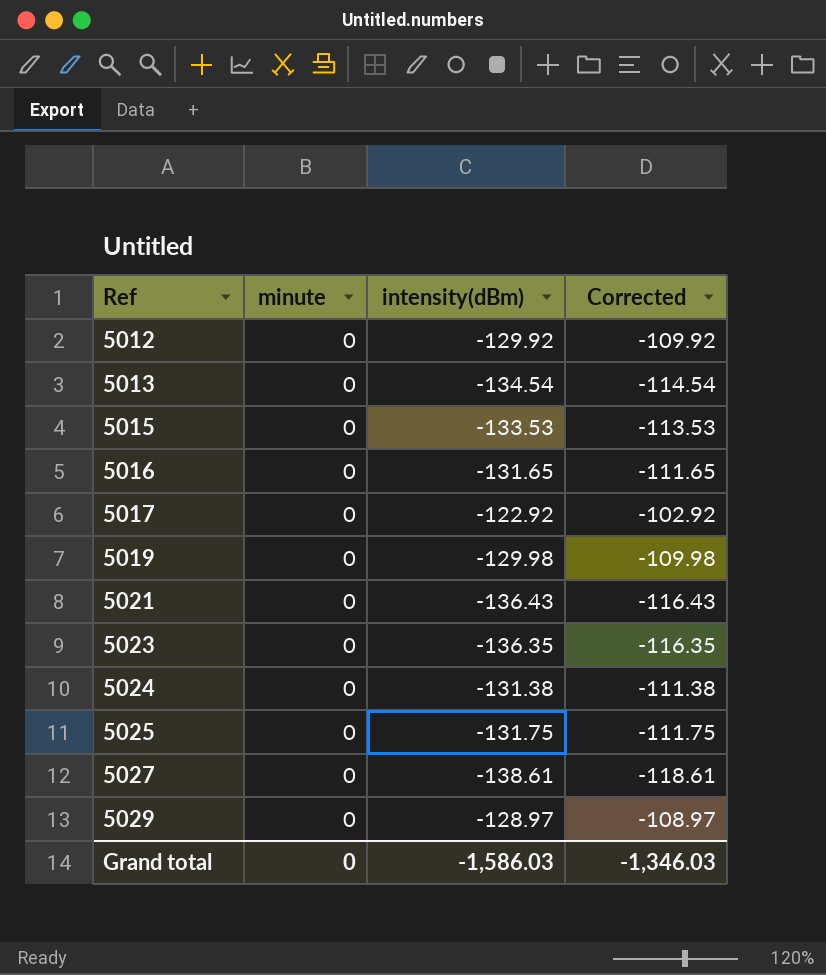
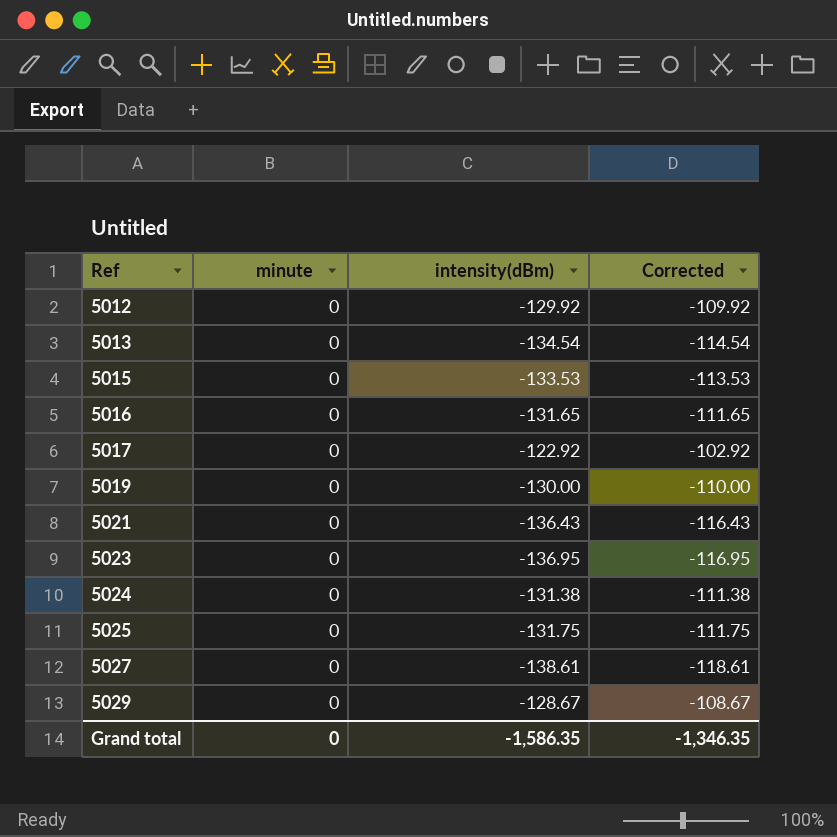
5019 | intensity(dBm): -129.98 -> -130.00
5019 | Corrected: -109.98 -> -110.00
5023 | intensity(dBm): -136.35 -> -136.95
5023 | Corrected: -116.35 -> -116.95
5029 | intensity(dBm): -128.97 -> -128.67
5029 | Corrected: -108.97 -> -108.67
Grand total | intensity(dBm): -1,586.03 -> -1,586.35
Grand total | Corrected: -1,346.03 -> -1,346.35

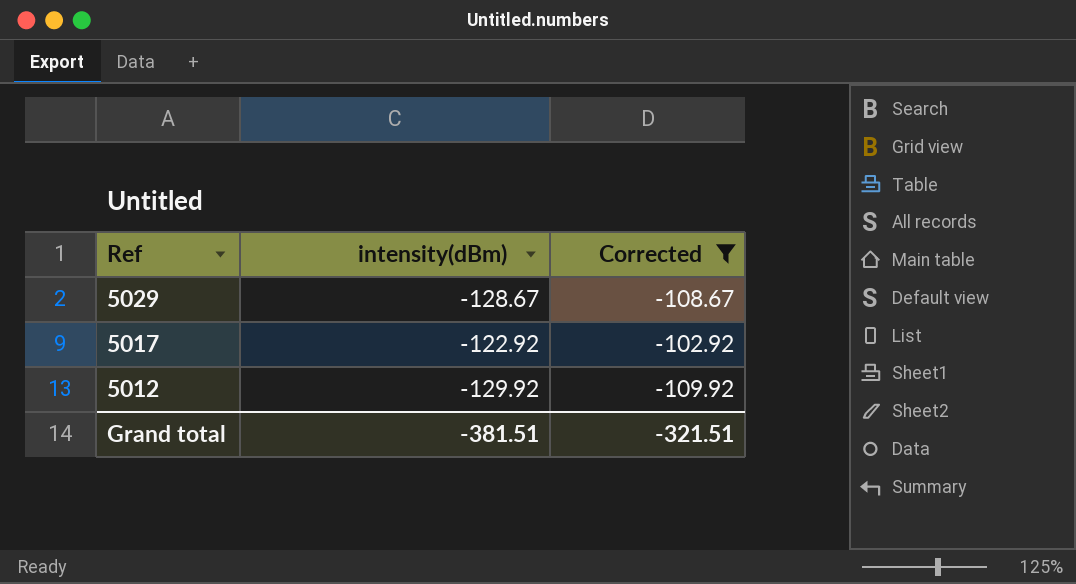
filter: none -> Corrected >= -109.92
row order: Ref ascending -> Ref descending
column minute | position: 2 -> none
Grand total | intensity(dBm): -1,586.35 -> -381.51
Grand total | Corrected: -1,346.35 -> -321.51

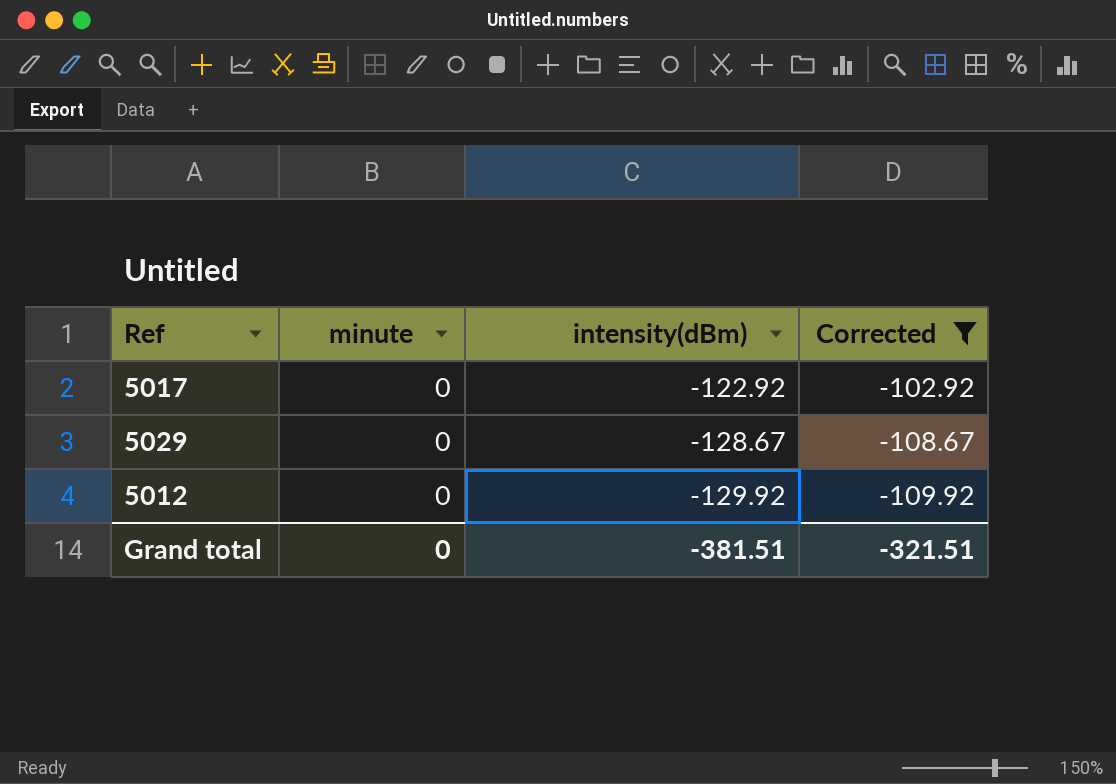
row order: Ref descending -> intensity(dBm) descending
column minute | position: none -> 2

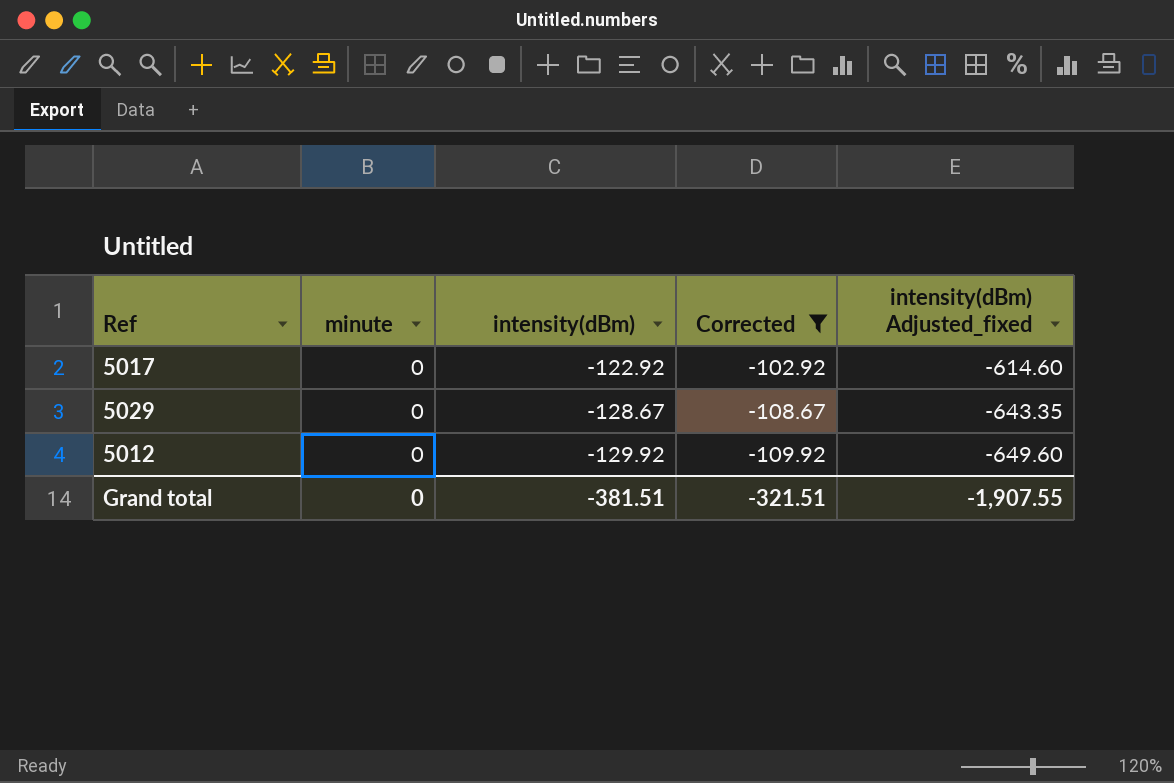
column intensity(dBm) Adjusted_fixed | formula: none -> [intensity(dBm)] * 5

